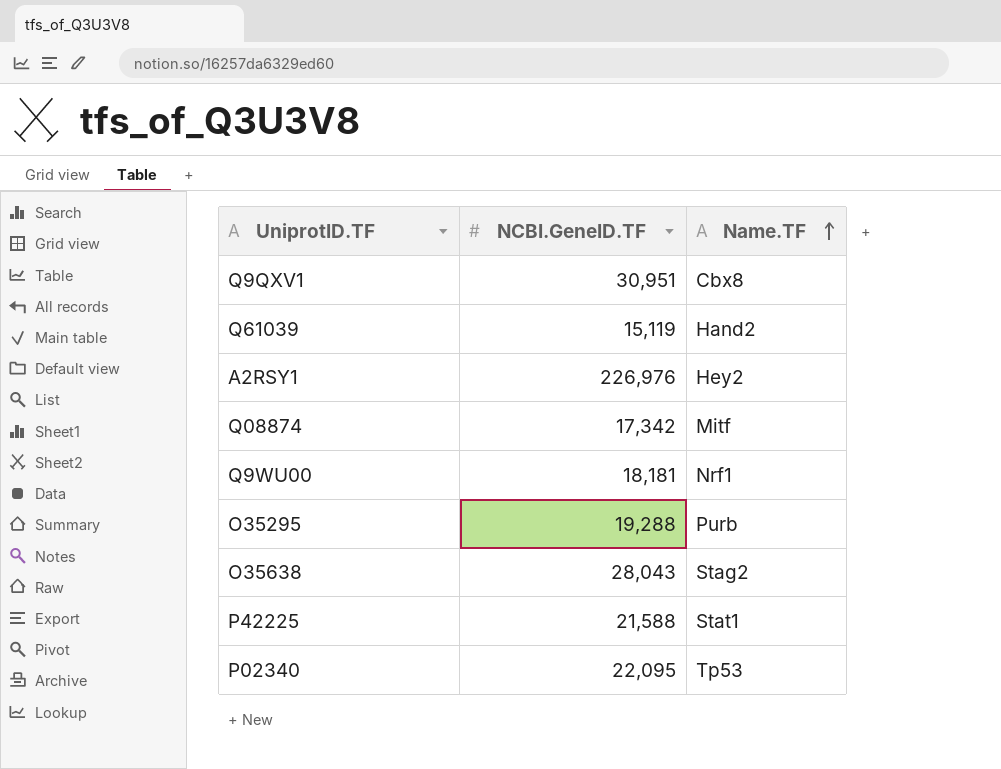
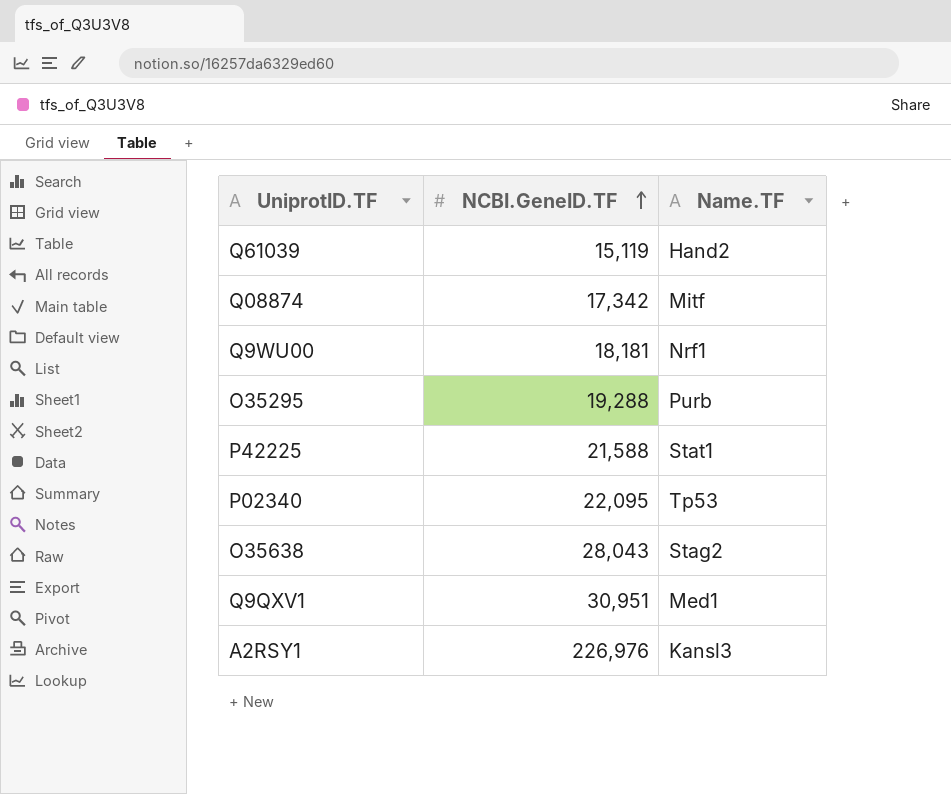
row order: Name.TF ascending -> NCBI.GeneID.TF ascending
Q9QXV1 | Name.TF: Cbx8 -> Med1
A2RSY1 | Name.TF: Hey2 -> Kansl3

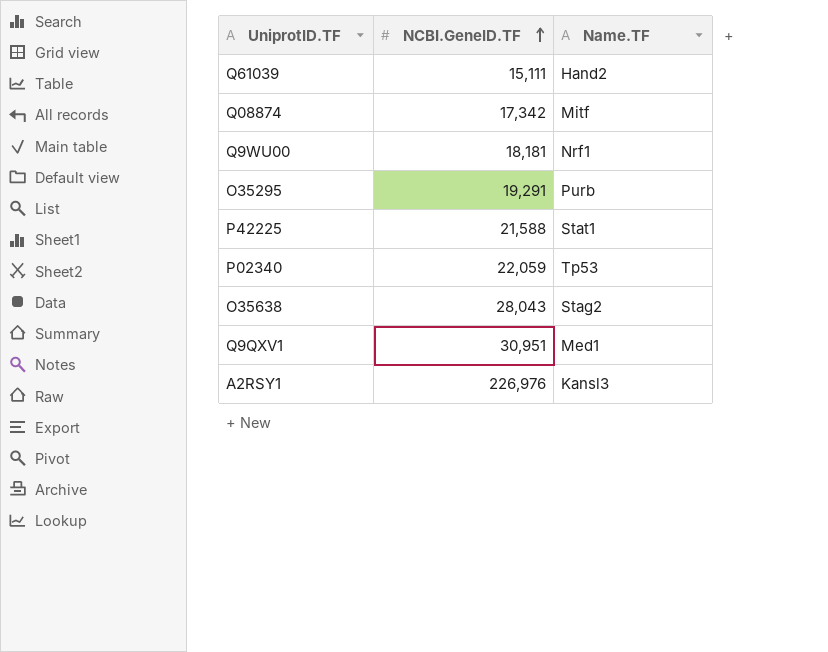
Q61039 | NCBI.GeneID.TF: 15,119 -> 15,111
O35295 | NCBI.GeneID.TF: 19,288 -> 19,291
P02340 | NCBI.GeneID.TF: 22,095 -> 22,059

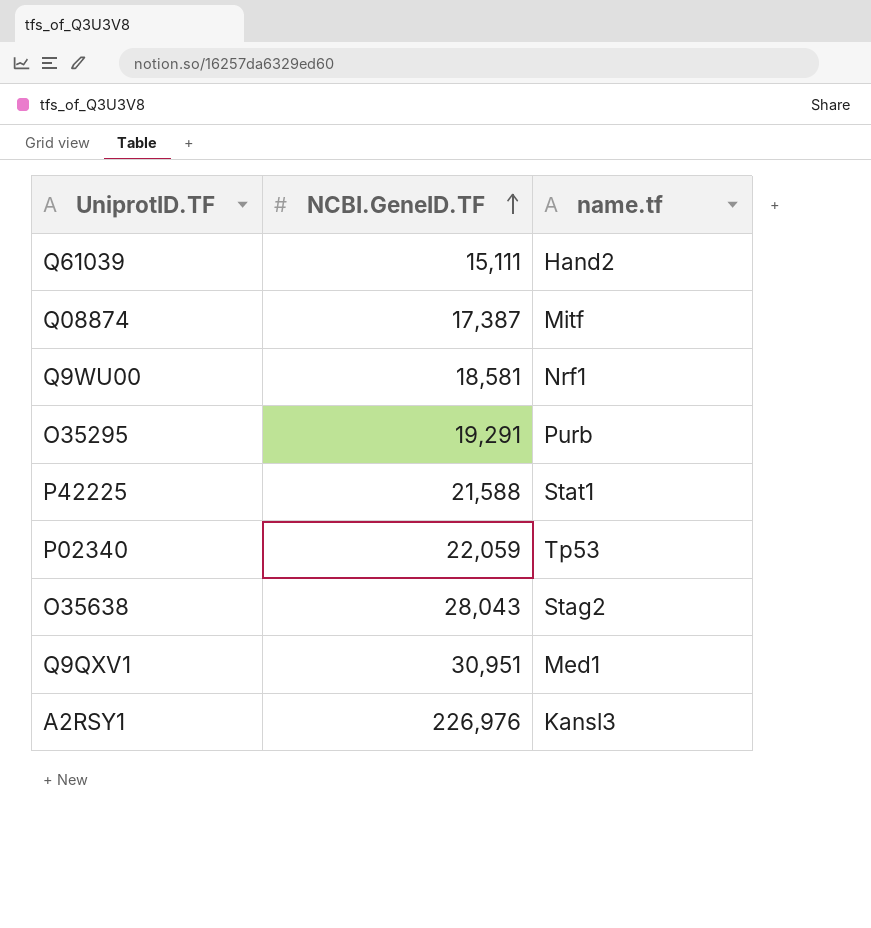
column name: Name.TF -> name.tf
Q08874 | NCBI.GeneID.TF: 17,342 -> 17,387
Q9WU00 | NCBI.GeneID.TF: 18,181 -> 18,581

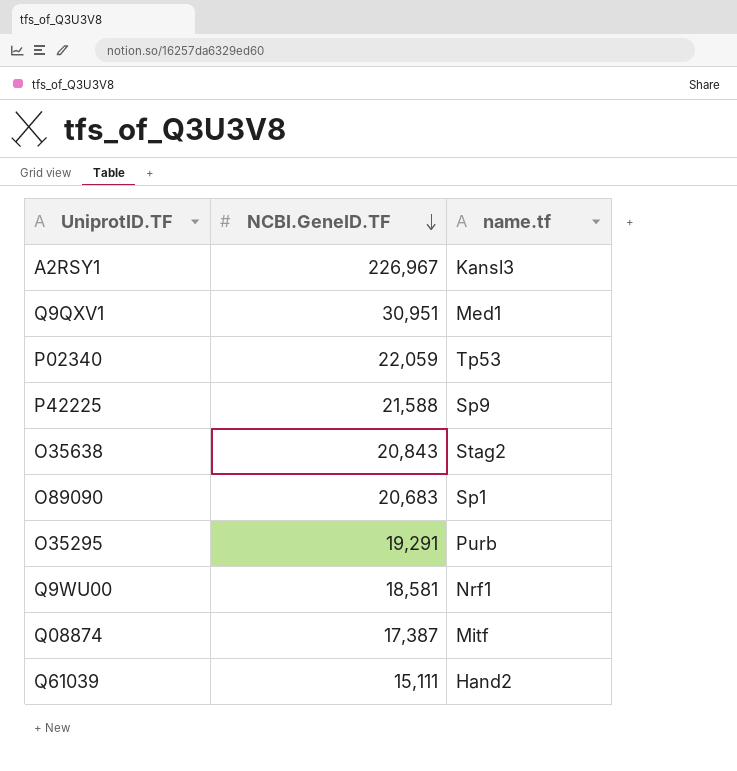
row order: NCBI.GeneID.TF ascending -> NCBI.GeneID.TF descending
A2RSY1 | NCBI.GeneID.TF: 226,976 -> 226,967
P42225 | name.tf: Stat1 -> Sp9
O35638 | NCBI.GeneID.TF: 28,043 -> 20,843
row O89090: none -> 20,683 | Sp1

